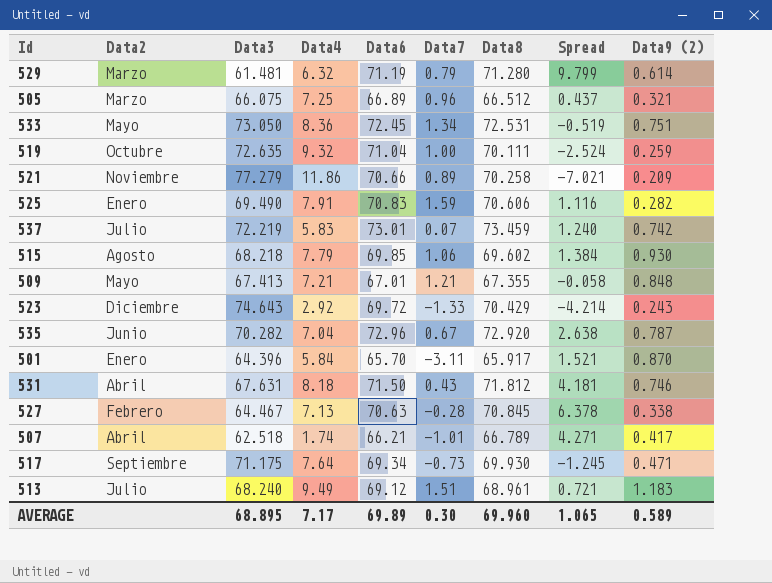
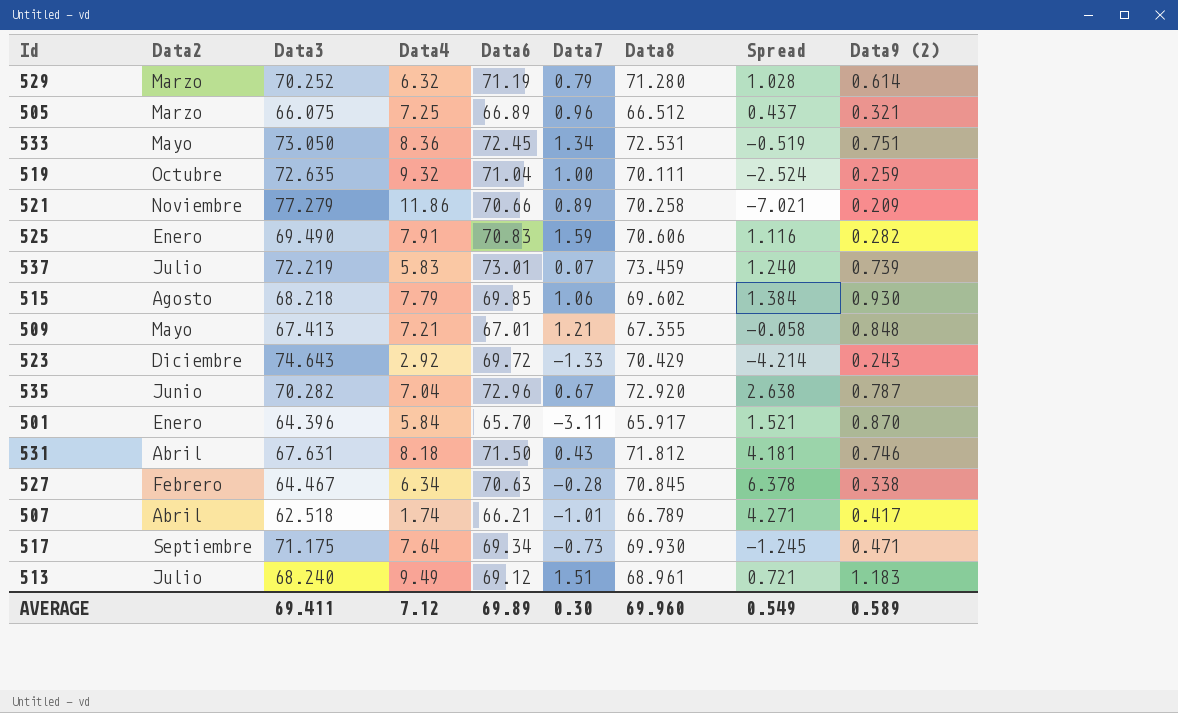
529 | Data3: 61.481 -> 70.252
529 | Spread: 9.799 -> 1.028
537 | Data9 (2): 0.742 -> 0.739
527 | Data4: 7.13 -> 6.34
AVERAGE | Data3: 68.895 -> 69.411
AVERAGE | Data4: 7.17 -> 7.12
AVERAGE | Spread: 1.065 -> 0.549

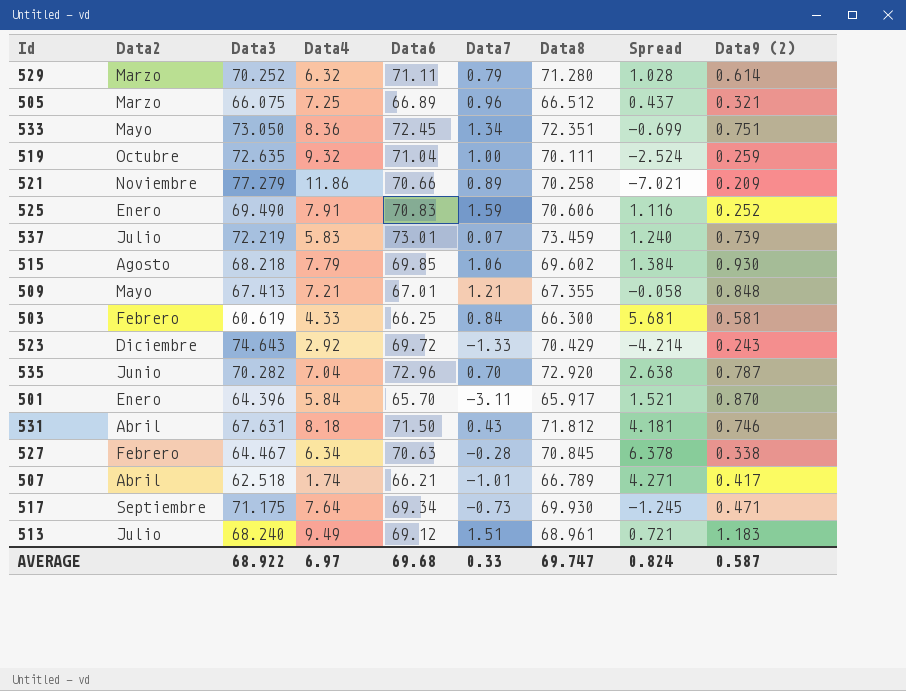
529 | Data6: 71.19 -> 71.11
533 | Data8: 72.531 -> 72.351
533 | Spread: -0.519 -> -0.699
525 | Data9 (2): 0.282 -> 0.252
row 503: none -> Febrero | 60.619 | 4.33 | 66.25 | 0.84 | 66.300 | 5.681 | 0.581
535 | Data7: 0.67 -> 0.70
AVERAGE | Data3: 69.411 -> 68.922
AVERAGE | Data4: 7.12 -> 6.97
AVERAGE | Data6: 69.89 -> 69.68
AVERAGE | Data7: 0.30 -> 0.33
AVERAGE | Data8: 69.960 -> 69.747
AVERAGE | Spread: 0.549 -> 0.824
AVERAGE | Data9 (2): 0.589 -> 0.587

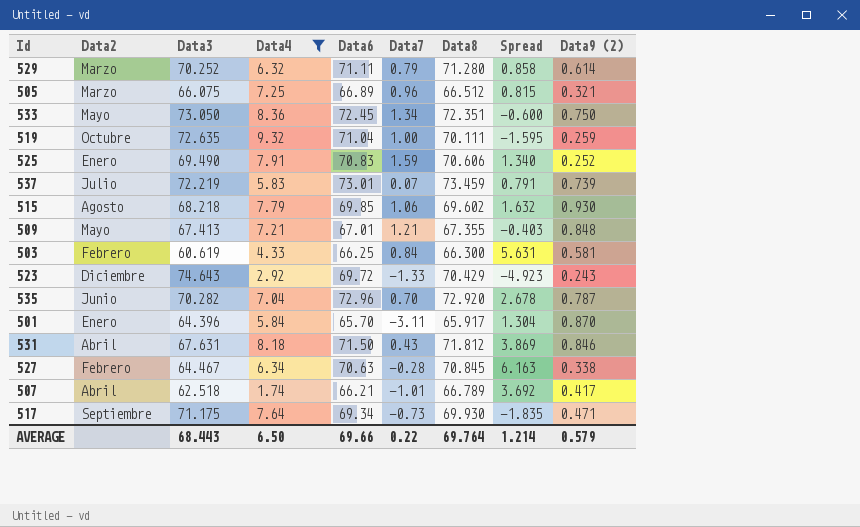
filter: none -> Data4 <= 9.32
column Spread | formula: [Data8] - [Data3] -> [Data6] - [Data3]
533 | Data9 (2): 0.751 -> 0.750
531 | Data9 (2): 0.746 -> 0.846
AVERAGE | Data3: 68.922 -> 68.443
AVERAGE | Data4: 6.97 -> 6.50
AVERAGE | Data6: 69.68 -> 69.66
AVERAGE | Data7: 0.33 -> 0.22
AVERAGE | Data8: 69.747 -> 69.764
AVERAGE | Spread: 0.824 -> 1.214
AVERAGE | Data9 (2): 0.587 -> 0.579

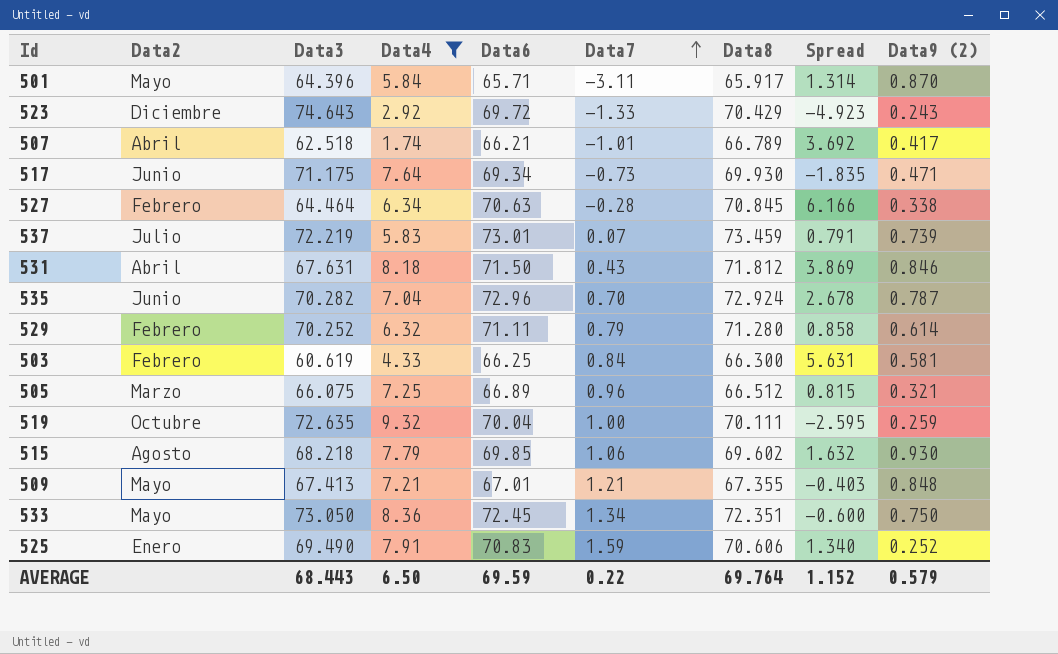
row order: none -> Data7 ascending
501 | Data2: Enero -> Mayo
501 | Data6: 65.70 -> 65.71
501 | Spread: 1.304 -> 1.314
517 | Data2: Septiembre -> Junio
527 | Data3: 64.467 -> 64.464
527 | Spread: 6.163 -> 6.166
535 | Data8: 72.920 -> 72.924
529 | Data2: Marzo -> Febrero
519 | Data6: 71.04 -> 70.04
519 | Spread: -1.595 -> -2.595
AVERAGE | Data6: 69.66 -> 69.59
AVERAGE | Spread: 1.214 -> 1.152

